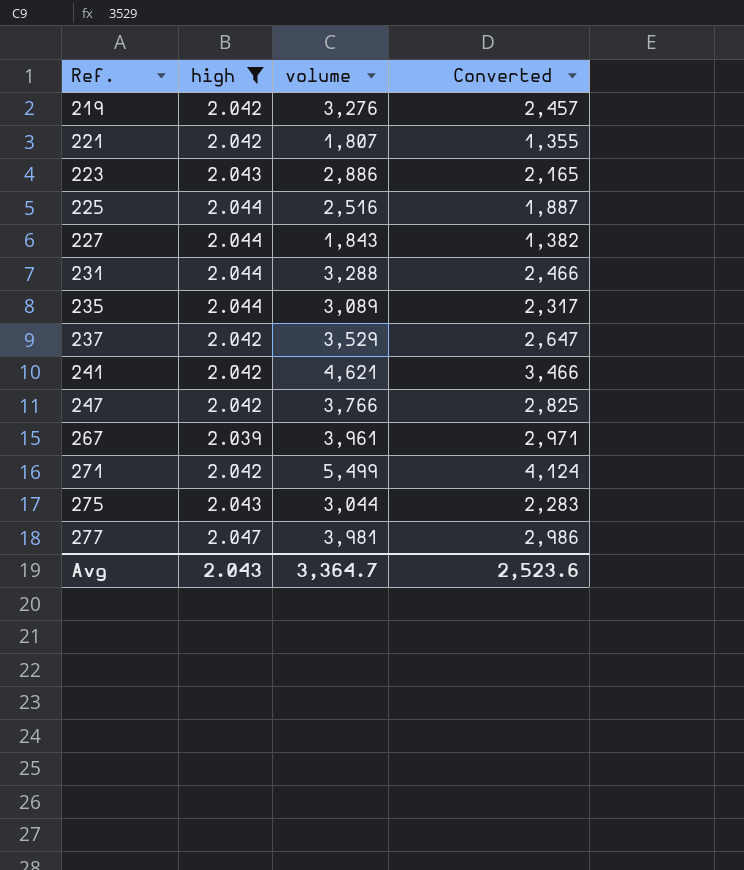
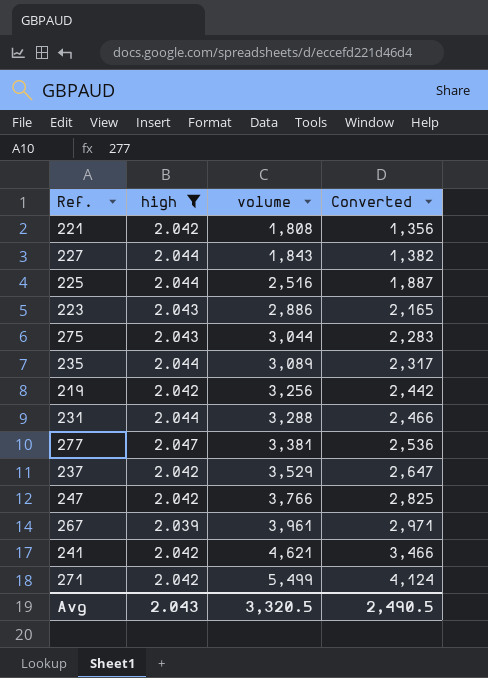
row order: Ref. ascending -> volume ascending
221 | volume: 1,807 -> 1,808
221 | Converted: 1,355 -> 1,356
219 | volume: 3,276 -> 3,256
219 | Converted: 2,457 -> 2,442
277 | volume: 3,981 -> 3,381
277 | Converted: 2,986 -> 2,536
Avg | volume: 3,364.7 -> 3,320.5
Avg | Converted: 2,523.6 -> 2,490.5

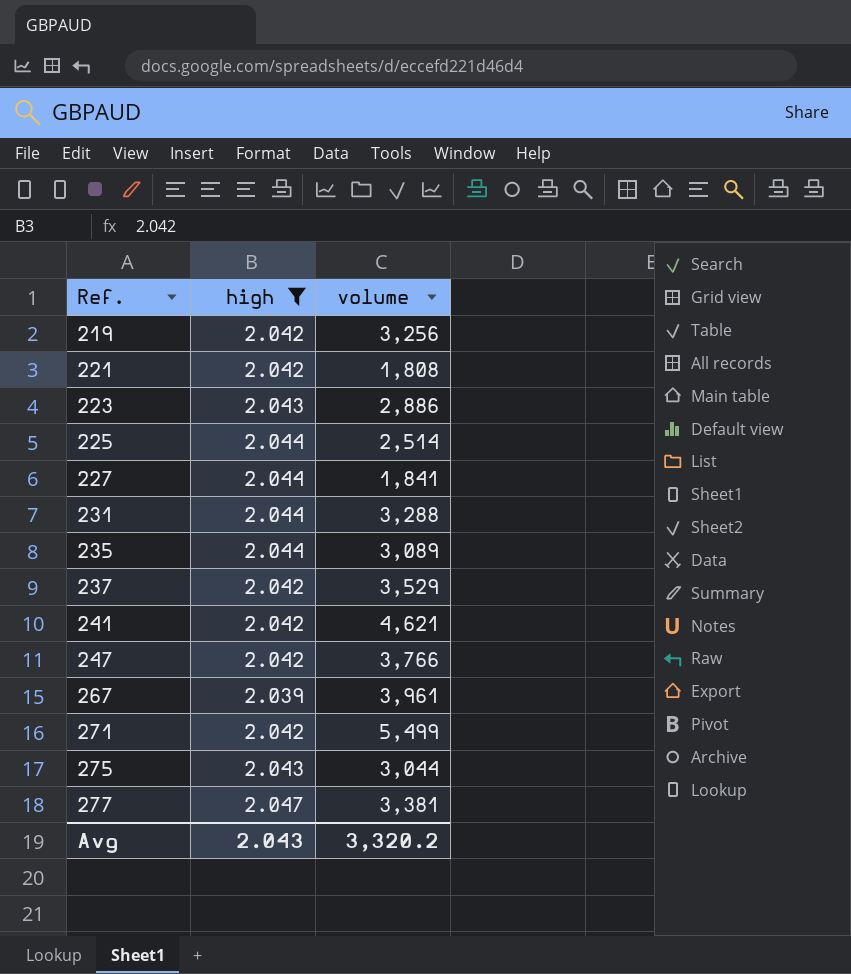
row order: volume ascending -> Ref. ascending
column Converted | formula: [volume] * 0.75 -> none
225 | volume: 2,516 -> 2,514
227 | volume: 1,843 -> 1,841
Avg | volume: 3,320.5 -> 3,320.2

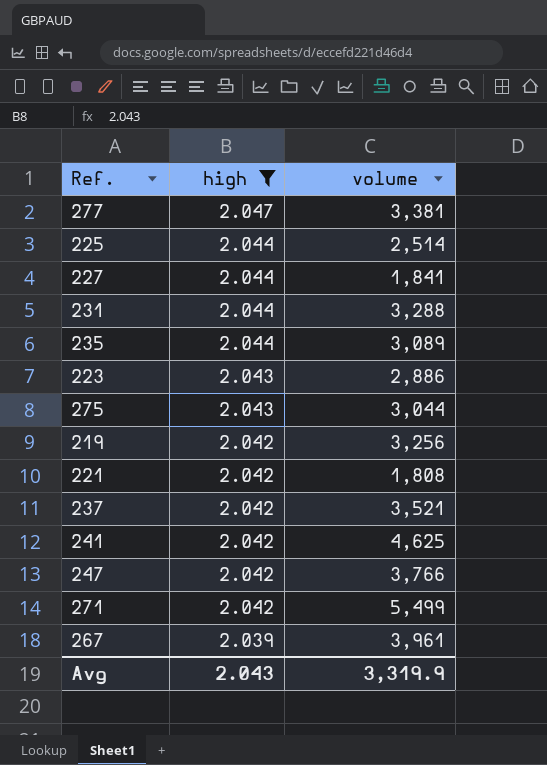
row order: Ref. ascending -> high descending
237 | volume: 3,529 -> 3,521
241 | volume: 4,621 -> 4,625
Avg | volume: 3,320.2 -> 3,319.9

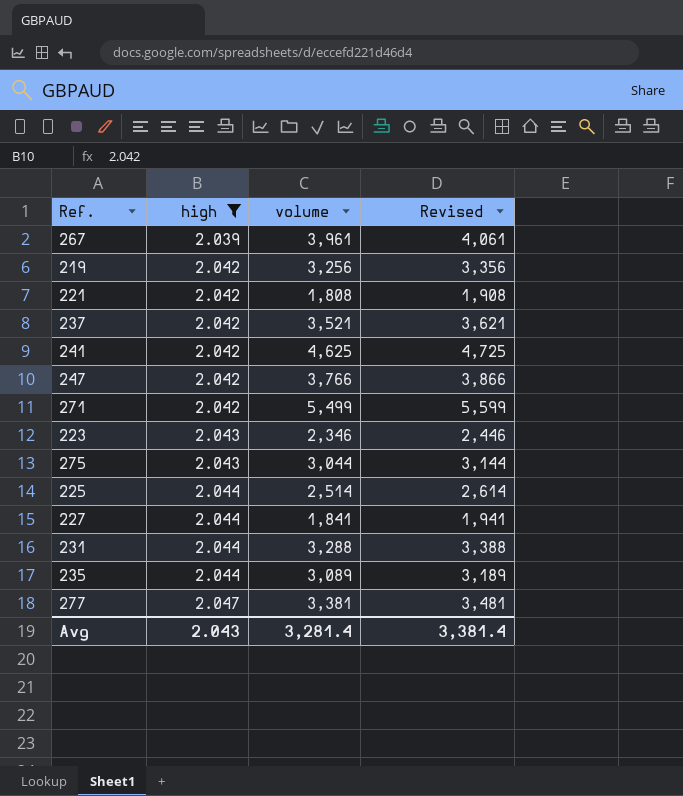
row order: high descending -> high ascending
column Revised | formula: none -> [volume] + 100
223 | volume: 2,886 -> 2,346
Avg | volume: 3,319.9 -> 3,281.4

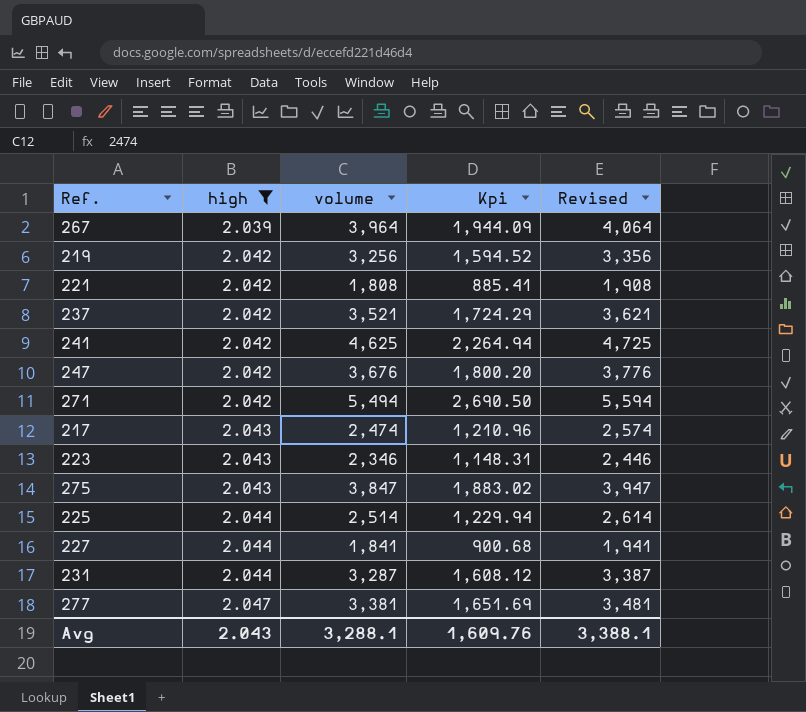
column Kpi | formula: none -> [volume] / [high]
row 235: 2.044 | 3,089 | 3,189 -> none
267 | volume: 3,961 -> 3,964
267 | Revised: 4,061 -> 4,064
247 | volume: 3,766 -> 3,676
247 | Revised: 3,866 -> 3,776
271 | volume: 5,499 -> 5,494
271 | Revised: 5,599 -> 5,594
row 217: none -> 2.043 | 2,474 | 1,210.96 | 2,574
275 | volume: 3,044 -> 3,847
275 | Revised: 3,144 -> 3,947
231 | volume: 3,288 -> 3,287
231 | Revised: 3,388 -> 3,387
Avg | volume: 3,281.4 -> 3,288.1
Avg | Revised: 3,381.4 -> 3,388.1

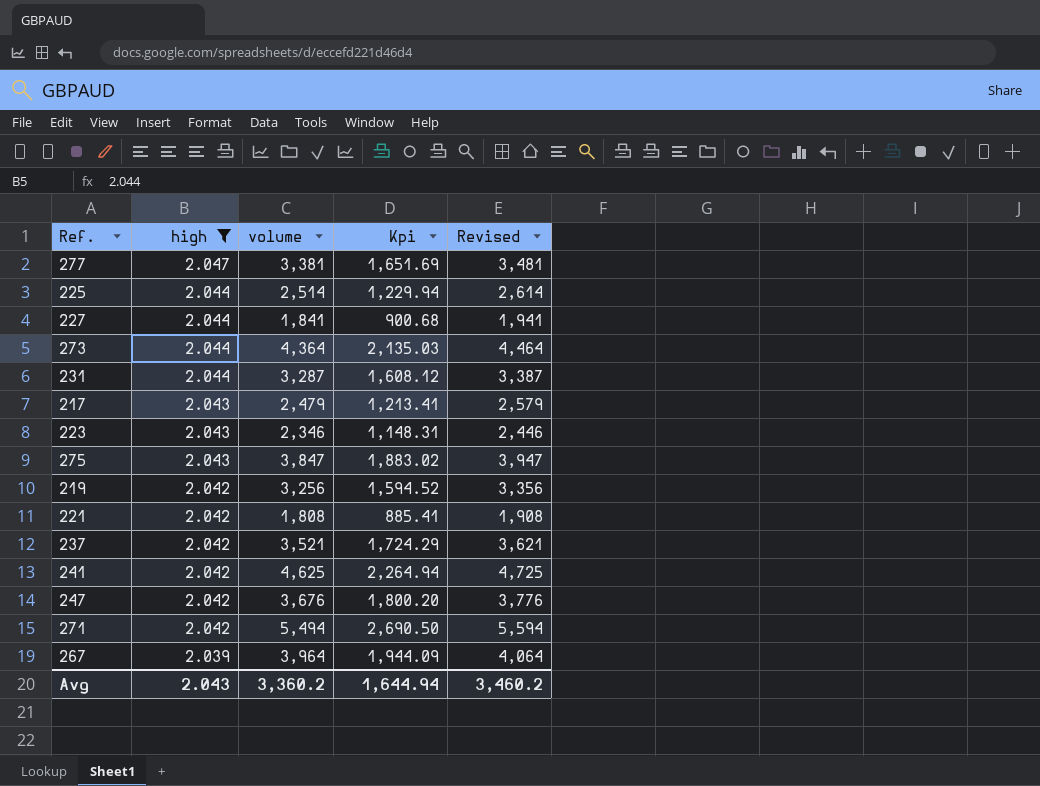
row order: high ascending -> high descending
row 273: none -> 2.044 | 4,364 | 2,135.03 | 4,464
217 | volume: 2,474 -> 2,479
217 | Kpi: 1,210.96 -> 1,213.41
217 | Revised: 2,574 -> 2,579
Avg | volume: 3,288.1 -> 3,360.2
Avg | Kpi: 1,609.76 -> 1,644.94
Avg | Revised: 3,388.1 -> 3,460.2

